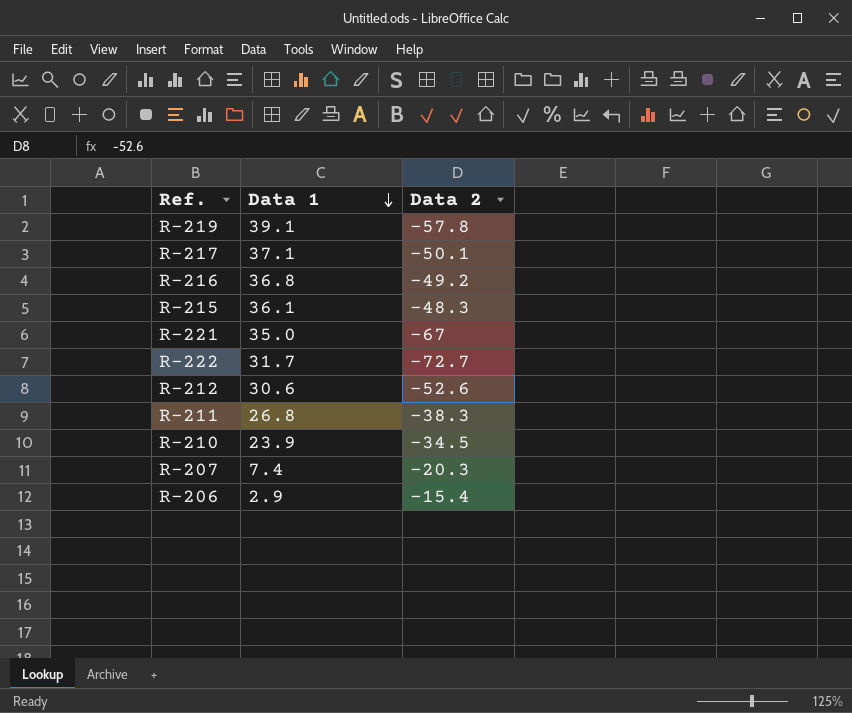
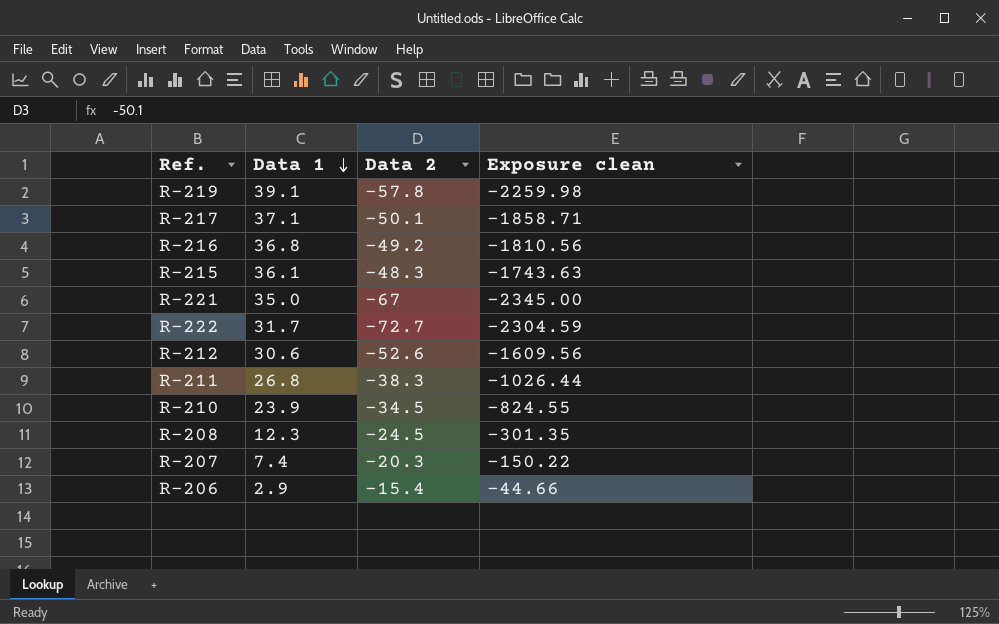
column Exposure clean | formula: none -> [Data 1] * [Data 2]
row R-208: none -> 12.3 | -24.5 | -301.35

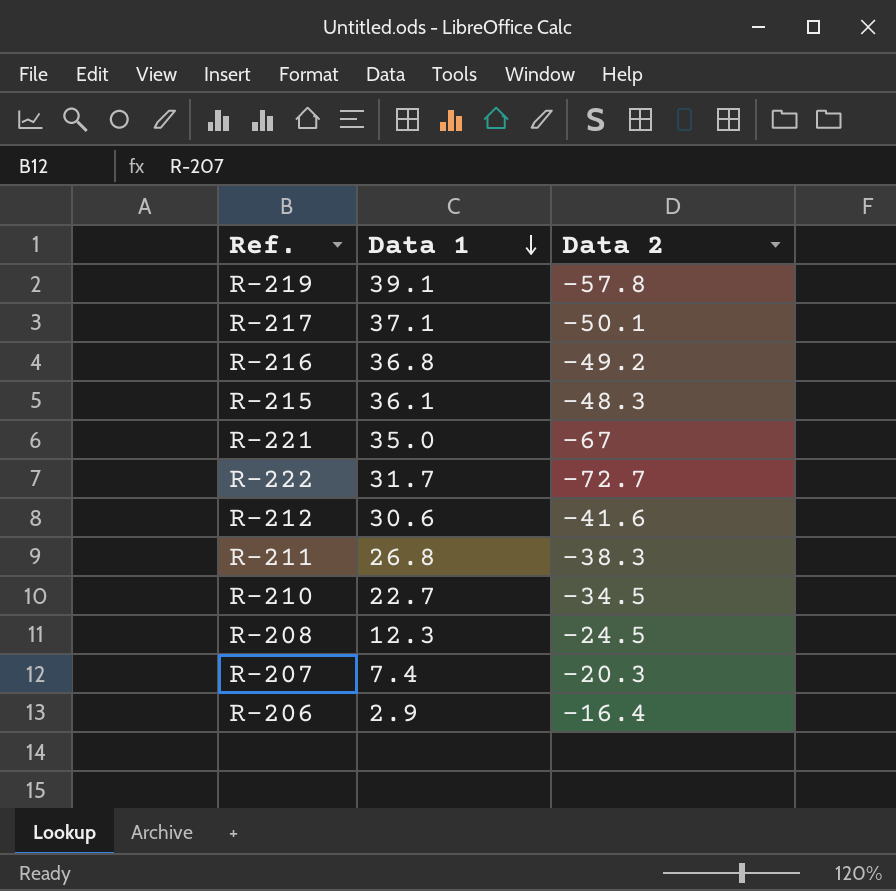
column Exposure clean | formula: [Data 1] * [Data 2] -> none
R-212 | Data 2: -52.6 -> -41.6
R-210 | Data 1: 23.9 -> 22.7
R-206 | Data 2: -15.4 -> -16.4

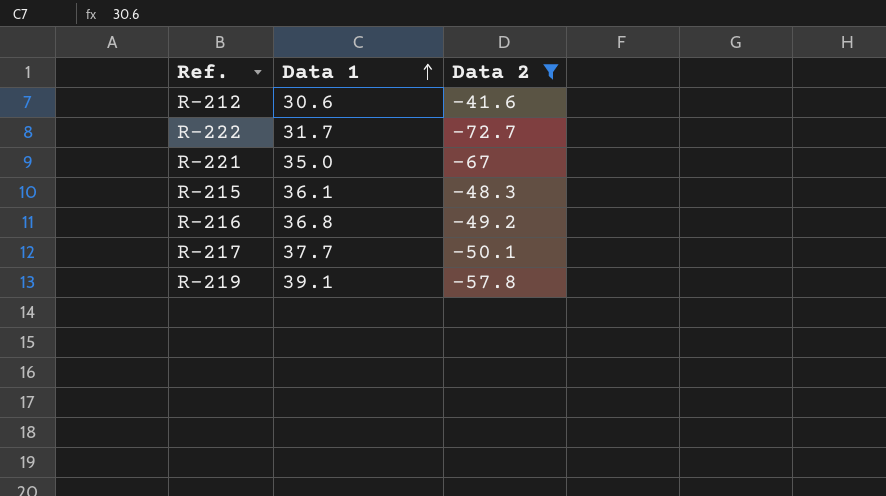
filter: none -> Data 2 <= -41.6
row order: Data 1 descending -> Data 1 ascending
R-217 | Data 1: 37.1 -> 37.7

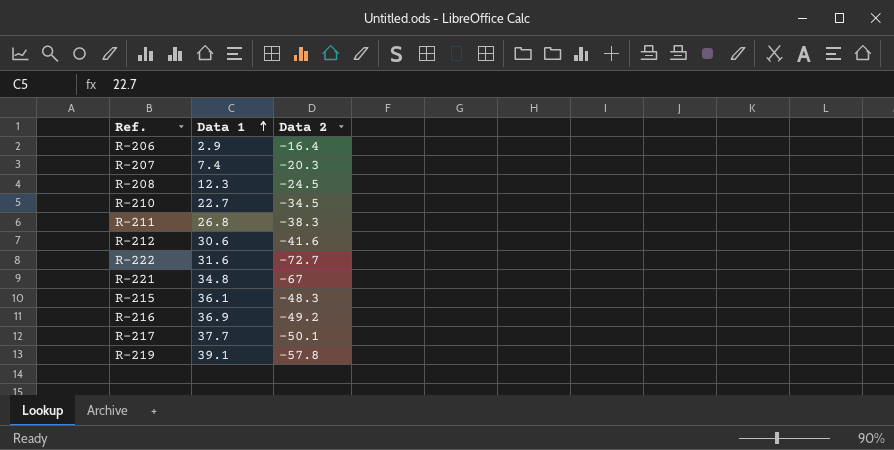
filter: Data 2 <= -41.6 -> none
R-222 | Data 1: 31.7 -> 31.6
R-221 | Data 1: 35.0 -> 34.8
R-216 | Data 1: 36.8 -> 36.9

